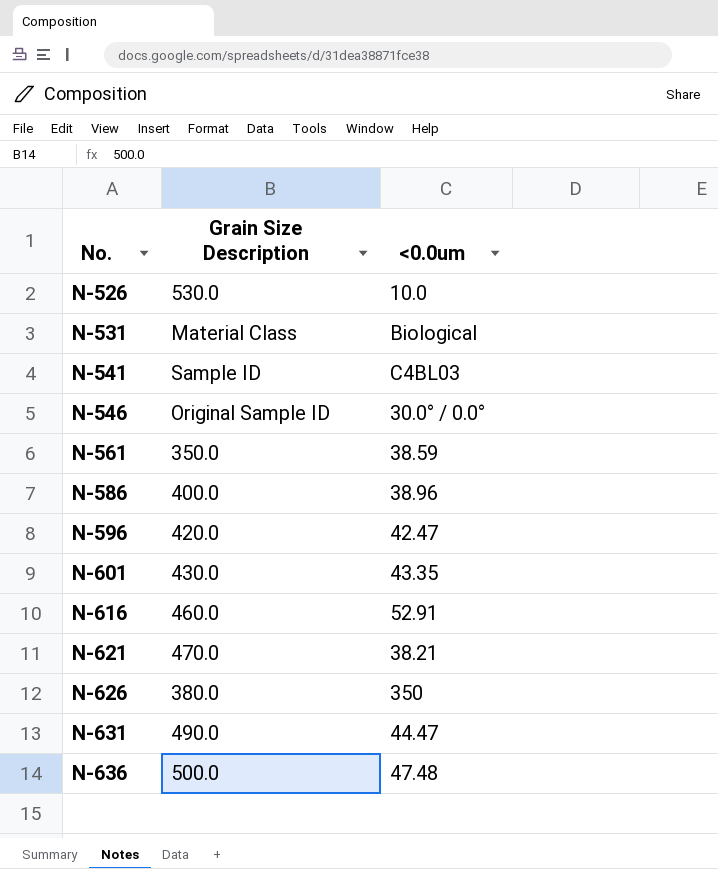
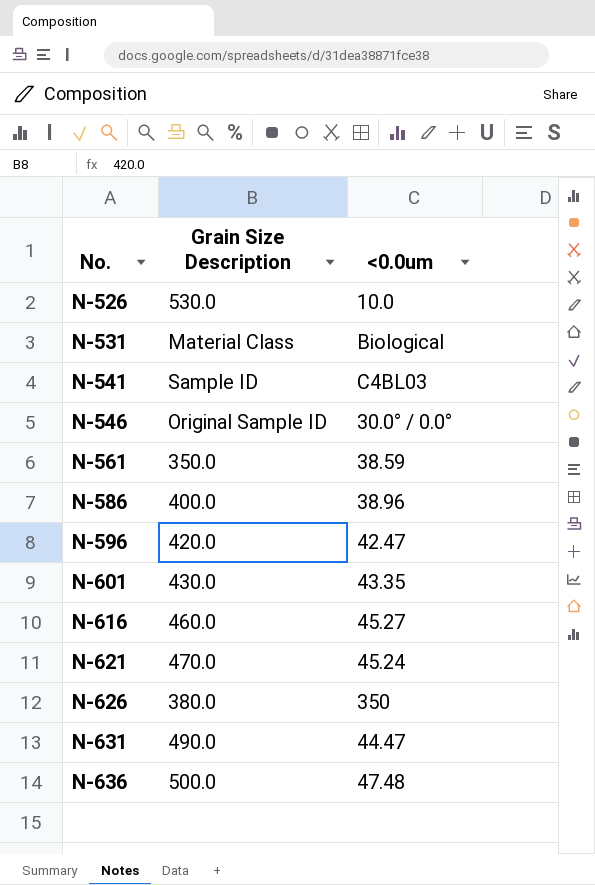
N-616 | <0.0um: 52.91 -> 45.27
N-621 | <0.0um: 38.21 -> 45.24

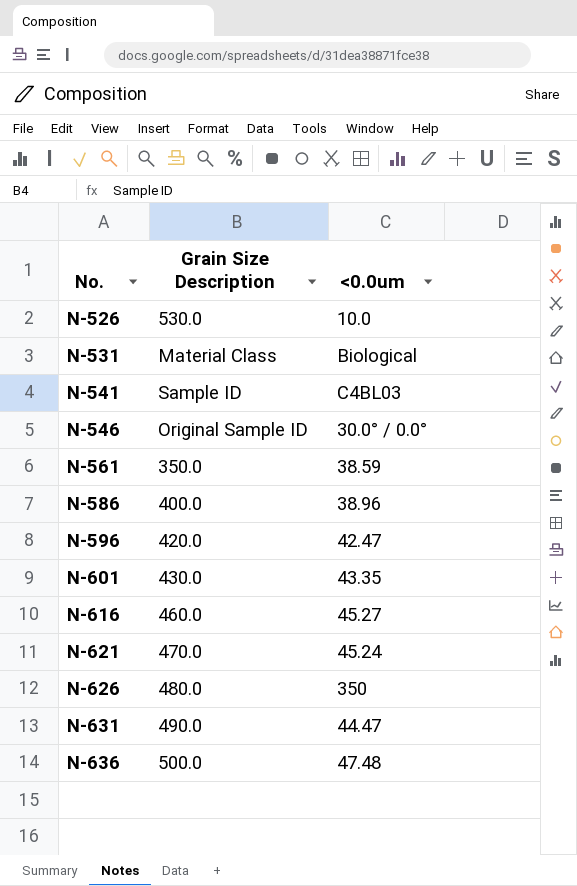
N-626 | Grain Size Description: 380.0 -> 480.0

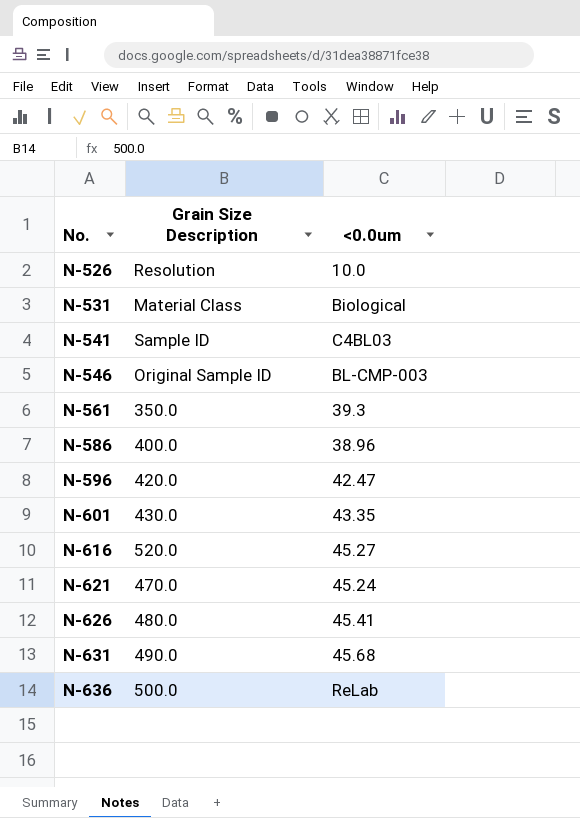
N-526 | Grain Size Description: 530.0 -> Resolution
N-546 | <0.0um: 30.0° / 0.0° -> BL-CMP-003
N-561 | <0.0um: 38.59 -> 39.3
N-616 | Grain Size Description: 460.0 -> 520.0
N-626 | <0.0um: 350 -> 45.41
N-631 | <0.0um: 44.47 -> 45.68
N-636 | <0.0um: 47.48 -> ReLab

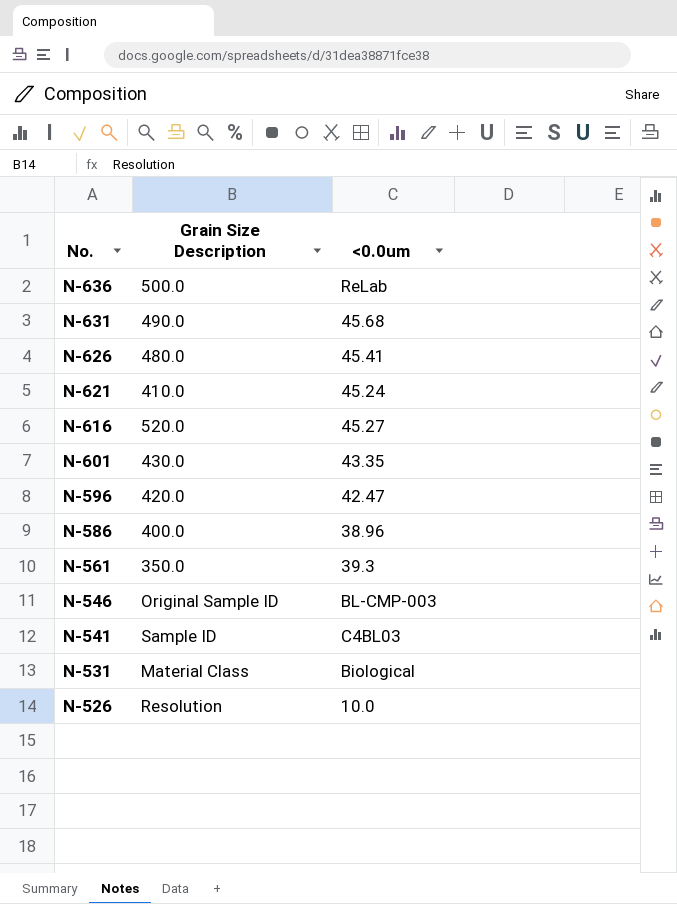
row order: No. ascending -> No. descending
N-621 | Grain Size Description: 470.0 -> 410.0

